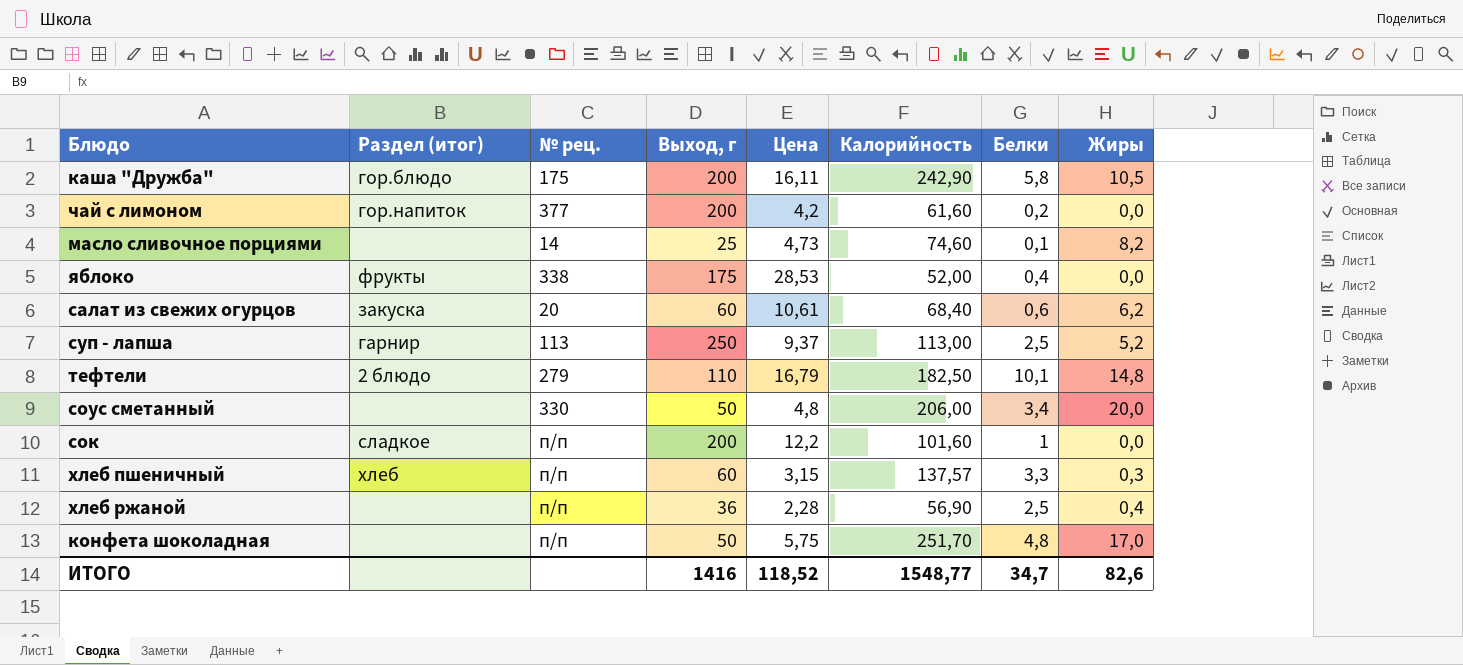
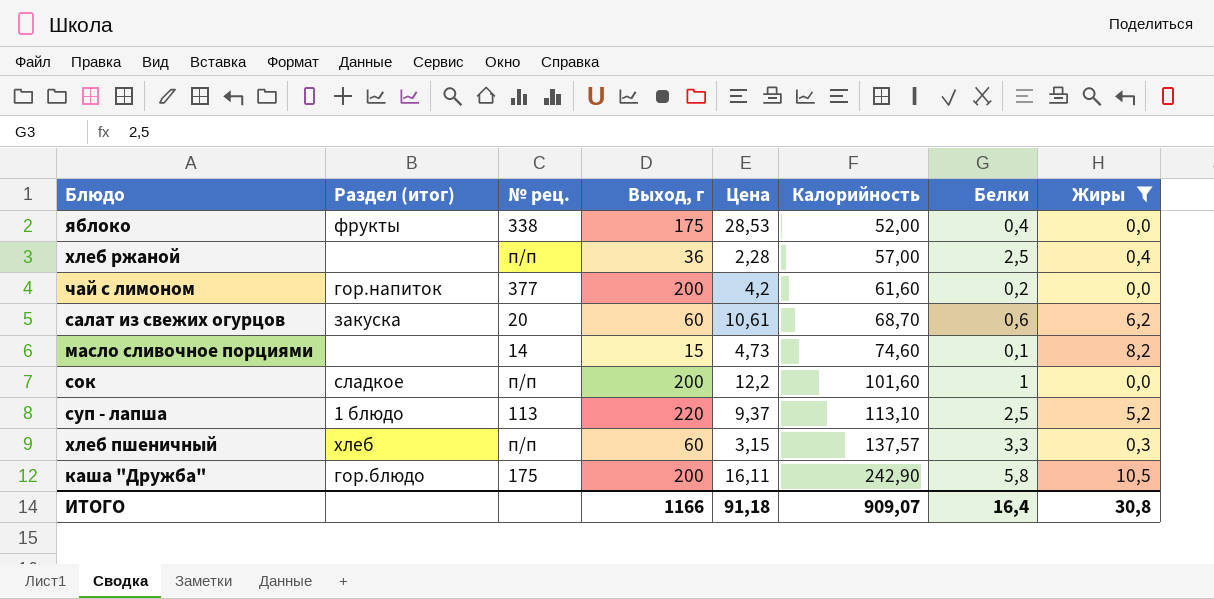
filter: none -> Жиры <= 10,5
row order: none -> Калорийность ascending
хлеб ржаной | Калорийность: 56,90 -> 57,00
салат из свежих огурцов | Калорийность: 68,40 -> 68,70
масло сливочное порциями | Выход, г: 25 -> 15
суп - лапша | Раздел (итог): гарнир -> 1 блюдо
суп - лапша | Выход, г: 250 -> 220
суп - лапша | Калорийность: 113,00 -> 113,10
ИТОГО | Выход, г: 1416 -> 1166
ИТОГО | Цена: 118,52 -> 91,18
ИТОГО | Калорийность: 1548,77 -> 909,07
ИТОГО | Белки: 34,7 -> 16,4
ИТОГО | Жиры: 82,6 -> 30,8

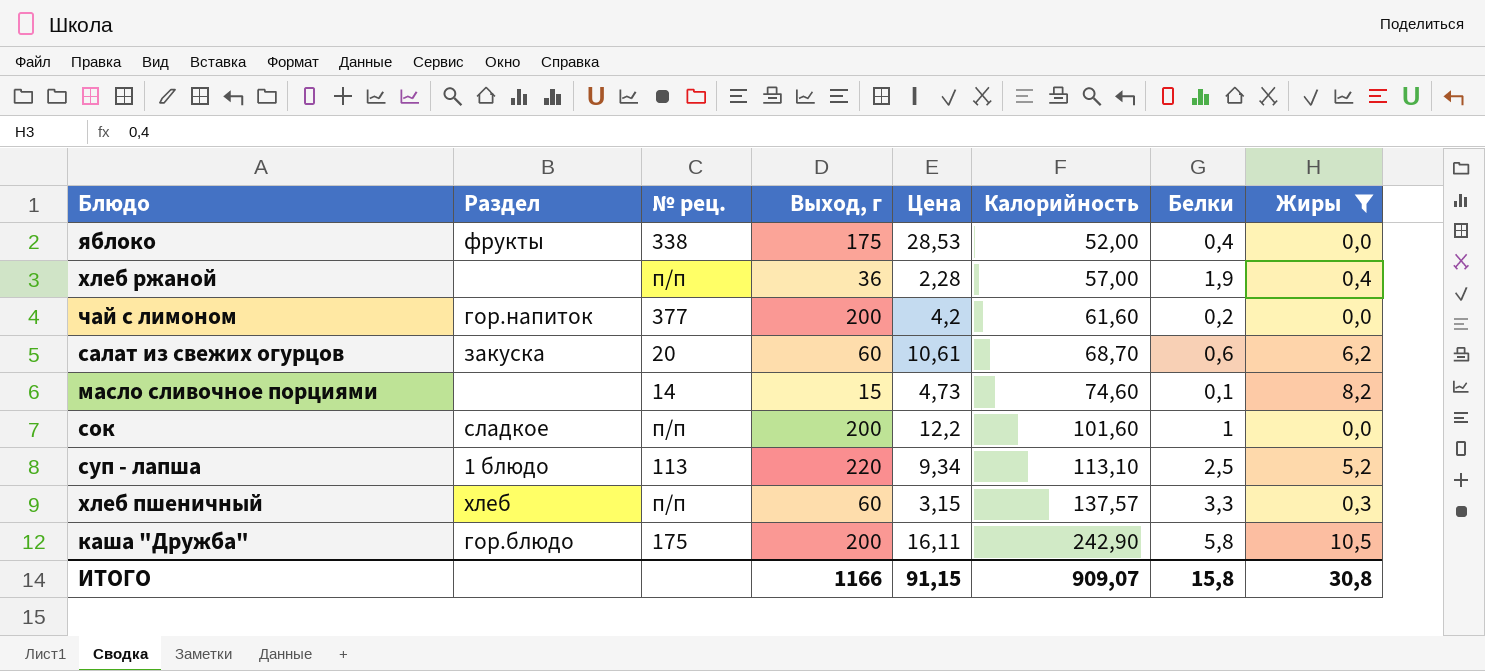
column name: Раздел (итог) -> Раздел
хлеб ржаной | Белки: 2,5 -> 1,9
суп - лапша | Цена: 9,37 -> 9,34
ИТОГО | Цена: 91,18 -> 91,15
ИТОГО | Белки: 16,4 -> 15,8

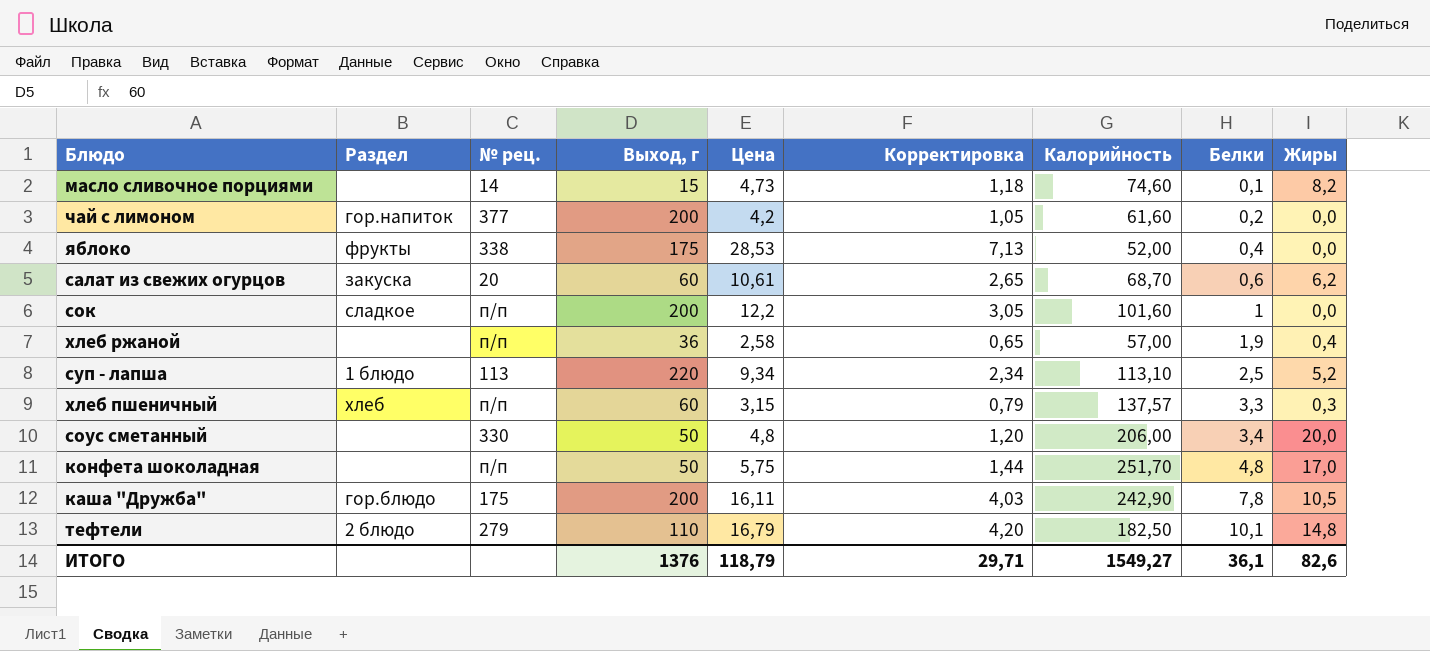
filter: Жиры <= 10,5 -> none
row order: Калорийность ascending -> Белки ascending
column Корректировка | formula: none -> [Цена] * 0,25
хлеб ржаной | Цена: 2,28 -> 2,58
каша "Дружба" | Белки: 5,8 -> 7,8
ИТОГО | Выход, г: 1166 -> 1376
ИТОГО | Цена: 91,15 -> 118,79
ИТОГО | Калорийность: 909,07 -> 1549,27
ИТОГО | Белки: 15,8 -> 36,1
ИТОГО | Жиры: 30,8 -> 82,6

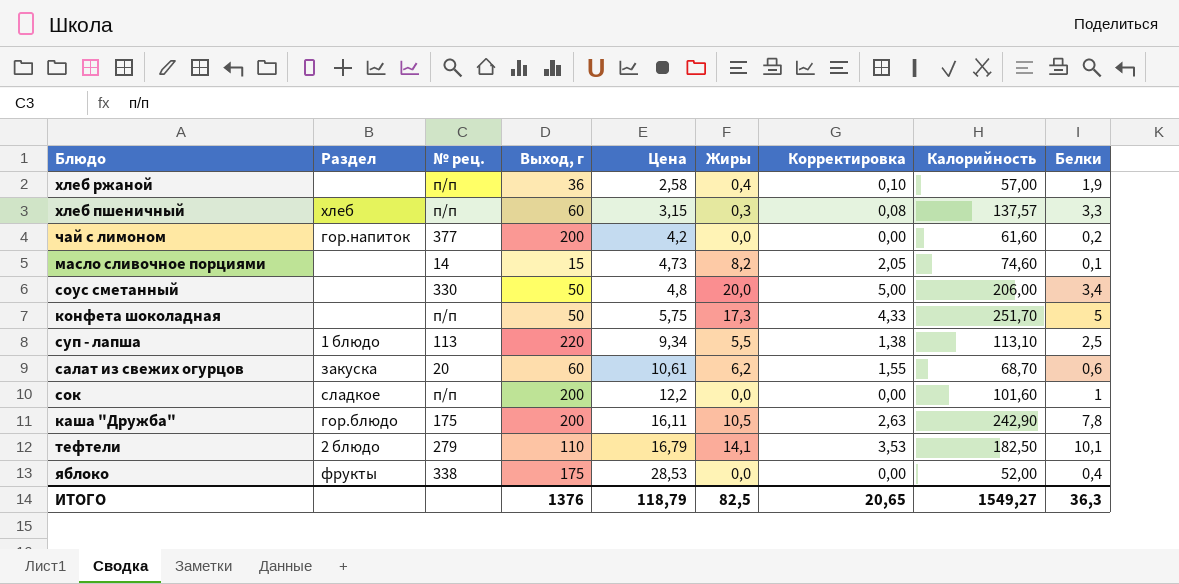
row order: Белки ascending -> Цена ascending
column Жиры | position: 9 -> 6
column Корректировка | formula: [Цена] * 0,25 -> [Жиры] * 0,25
конфета шоколадная | Жиры: 17,0 -> 17,3
конфета шоколадная | Белки: 4,8 -> 5
суп - лапша | Жиры: 5,2 -> 5,5
тефтели | Жиры: 14,8 -> 14,1
ИТОГО | Жиры: 82,6 -> 82,5
ИТОГО | Корректировка: 29,71 -> 20,65
ИТОГО | Белки: 36,1 -> 36,3

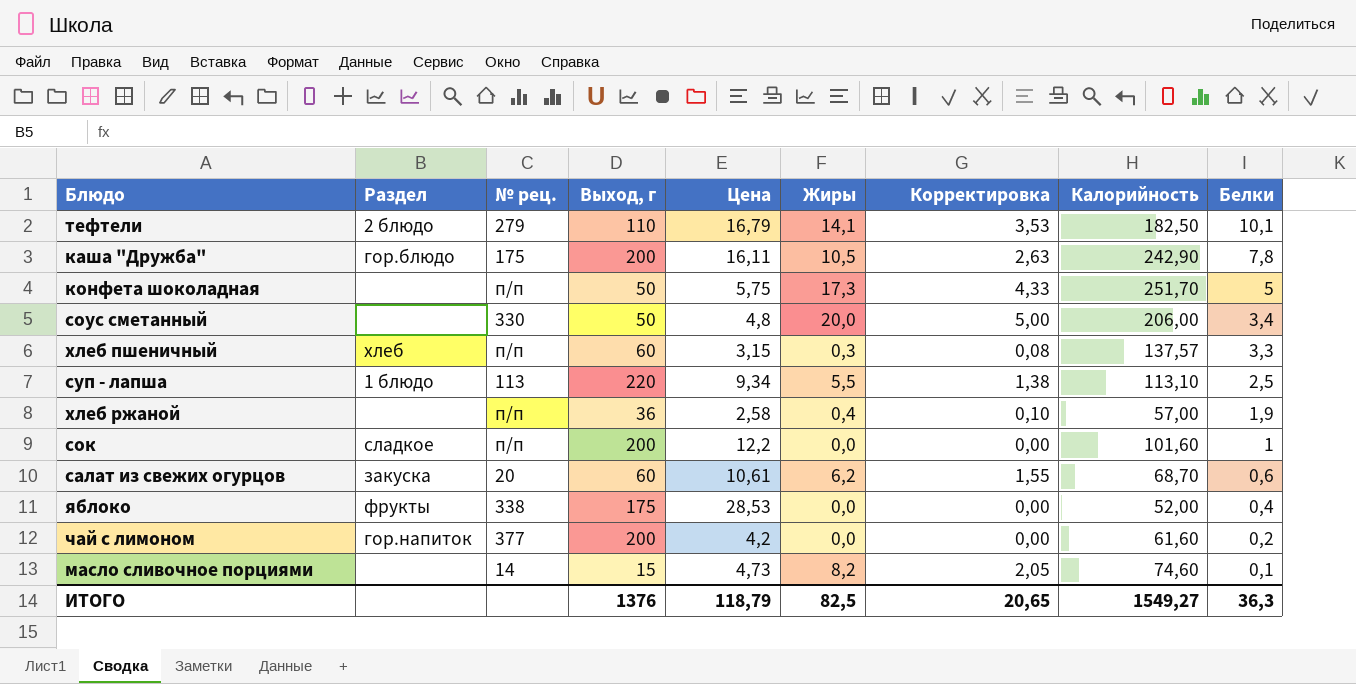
row order: Цена ascending -> Белки descending

